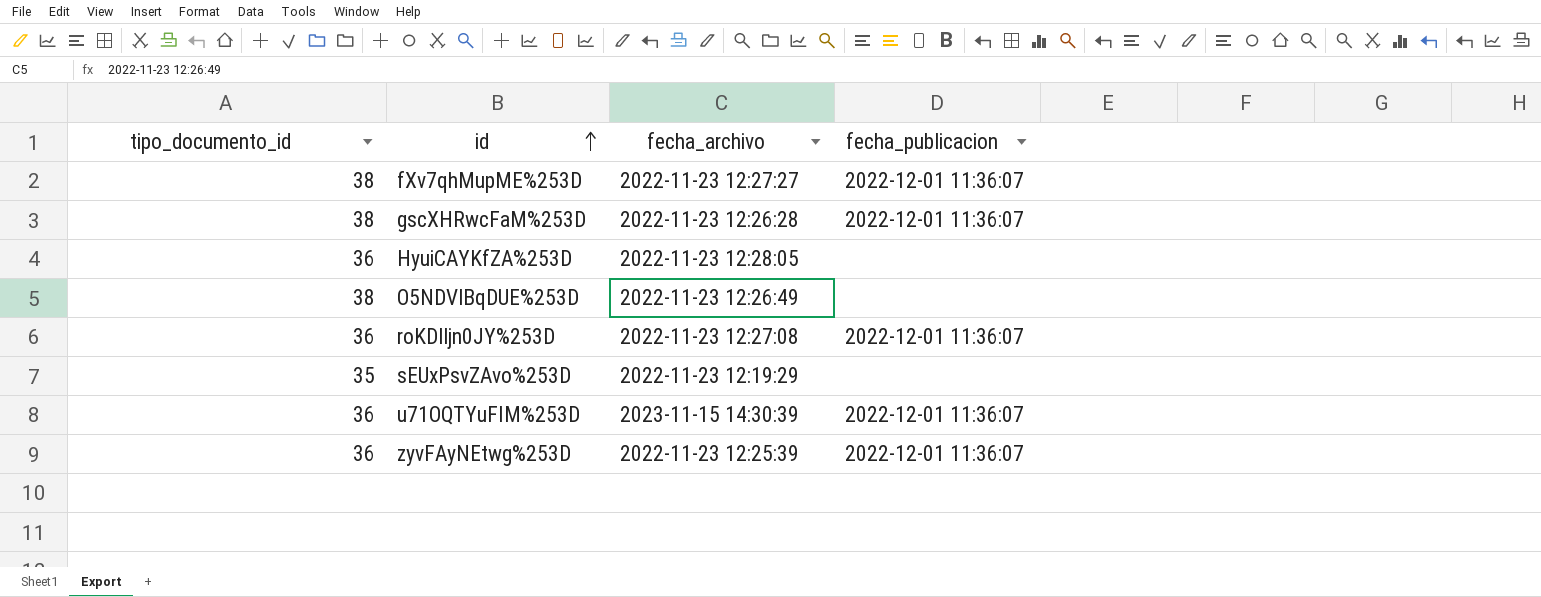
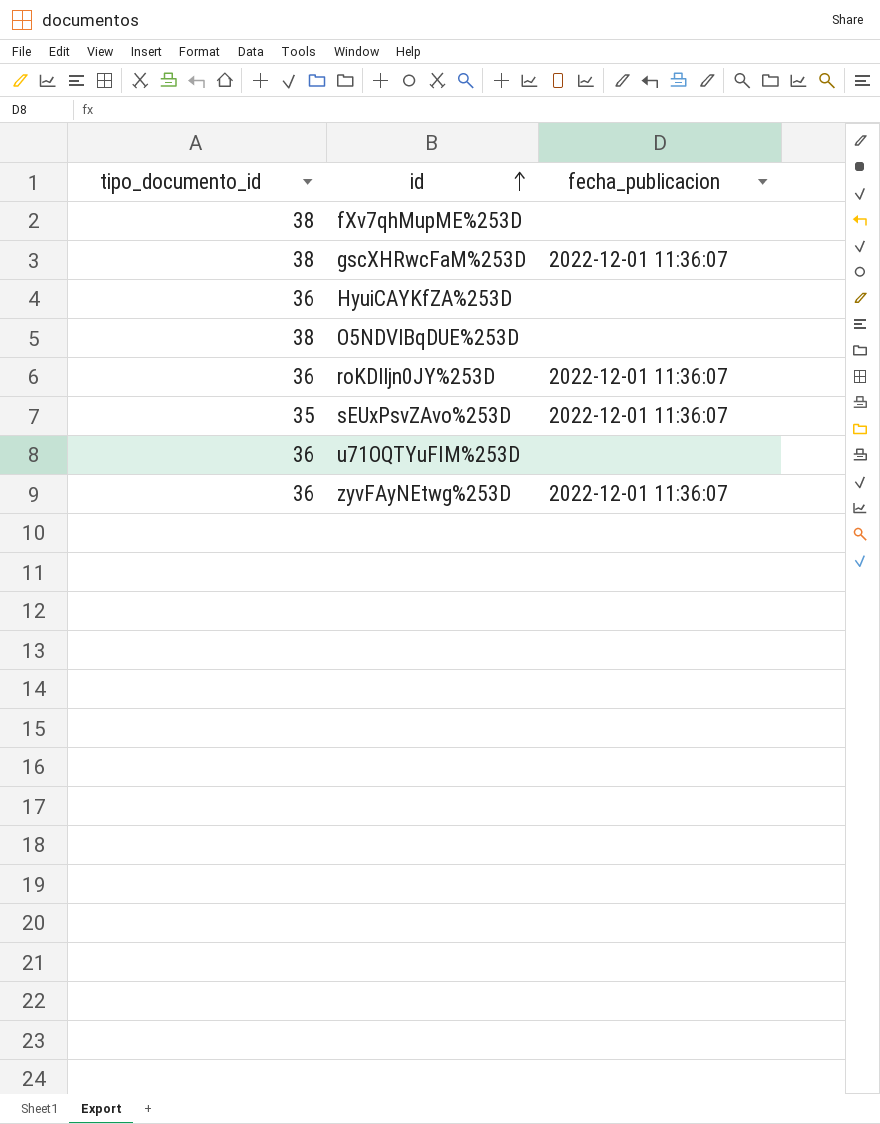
column fecha_archivo | position: 3 -> none
fXv7qhMupME%253D | fecha_publicacion: 2022-12-01 11:36:07 -> none
sEUxPsvZAvo%253D | fecha_publicacion: none -> 2022-12-01 11:36:07
u71OQTYuFIM%253D | fecha_publicacion: 2022-12-01 11:36:07 -> none

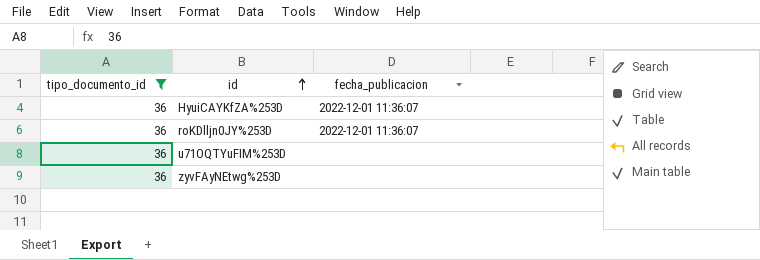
filter: none -> tipo_documento_id = 36
HyuiCAYKfZA%253D | fecha_publicacion: none -> 2022-12-01 11:36:07
zyvFAyNEtwg%253D | fecha_publicacion: 2022-12-01 11:36:07 -> none

